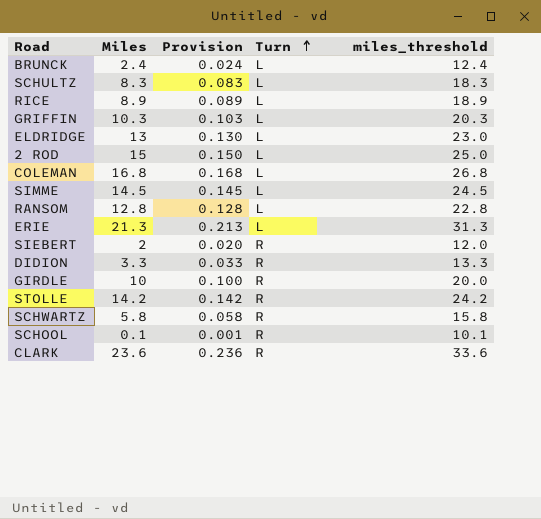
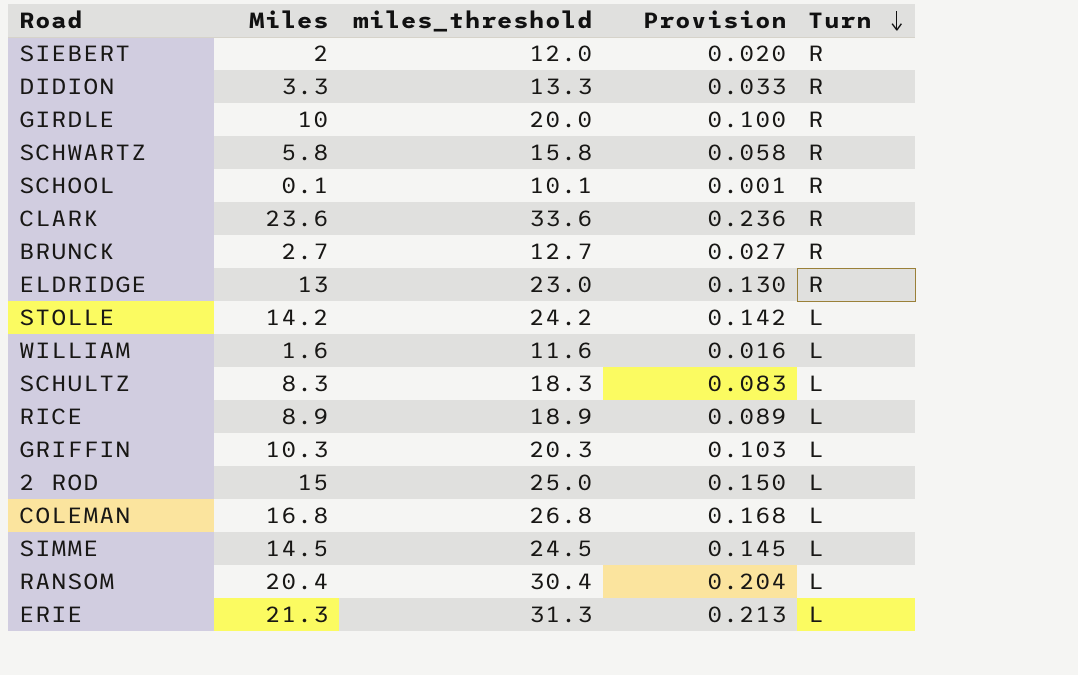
row order: Turn ascending -> Turn descending
column miles_threshold | position: 5 -> 3
BRUNCK | Miles: 2.4 -> 2.7
BRUNCK | miles_threshold: 12.4 -> 12.7
BRUNCK | Provision: 0.024 -> 0.027
BRUNCK | Turn: L -> R
ELDRIDGE | Turn: L -> R
STOLLE | Turn: R -> L
row WILLIAM: none -> 1.6 | 11.6 | 0.016 | L
RANSOM | Miles: 12.8 -> 20.4
RANSOM | miles_threshold: 22.8 -> 30.4
RANSOM | Provision: 0.128 -> 0.204

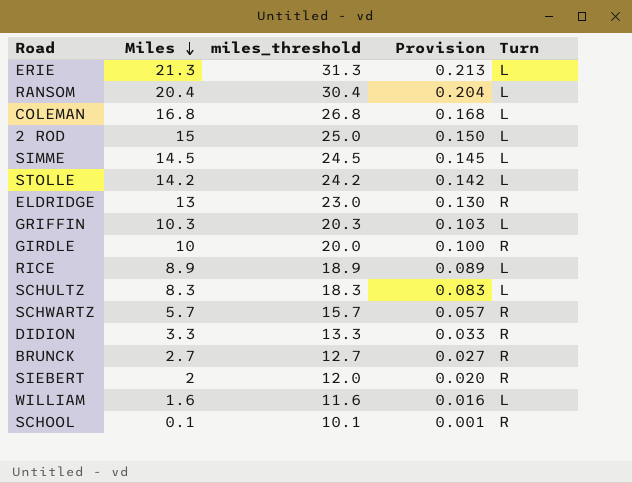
row order: Turn descending -> Miles descending
row CLARK: 23.6 | 33.6 | 0.236 | R -> none
SCHWARTZ | Miles: 5.8 -> 5.7
SCHWARTZ | miles_threshold: 15.8 -> 15.7
SCHWARTZ | Provision: 0.058 -> 0.057

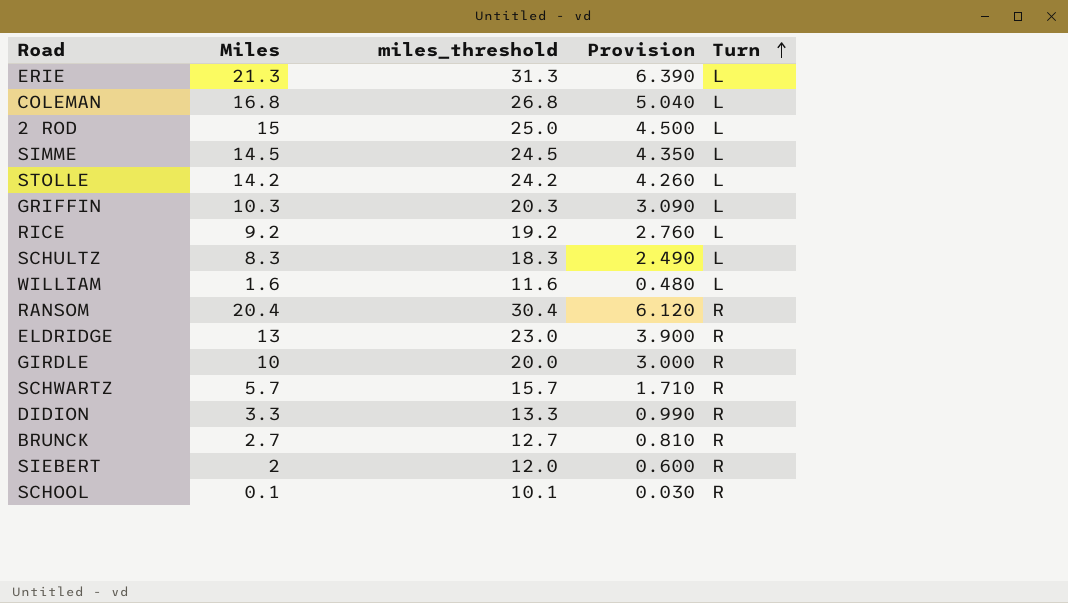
row order: Miles descending -> Turn ascending
column Provision | formula: [Miles] * 0.01 -> [Miles] * 0.3
RICE | Miles: 8.9 -> 9.2
RICE | miles_threshold: 18.9 -> 19.2
RANSOM | Turn: L -> R

